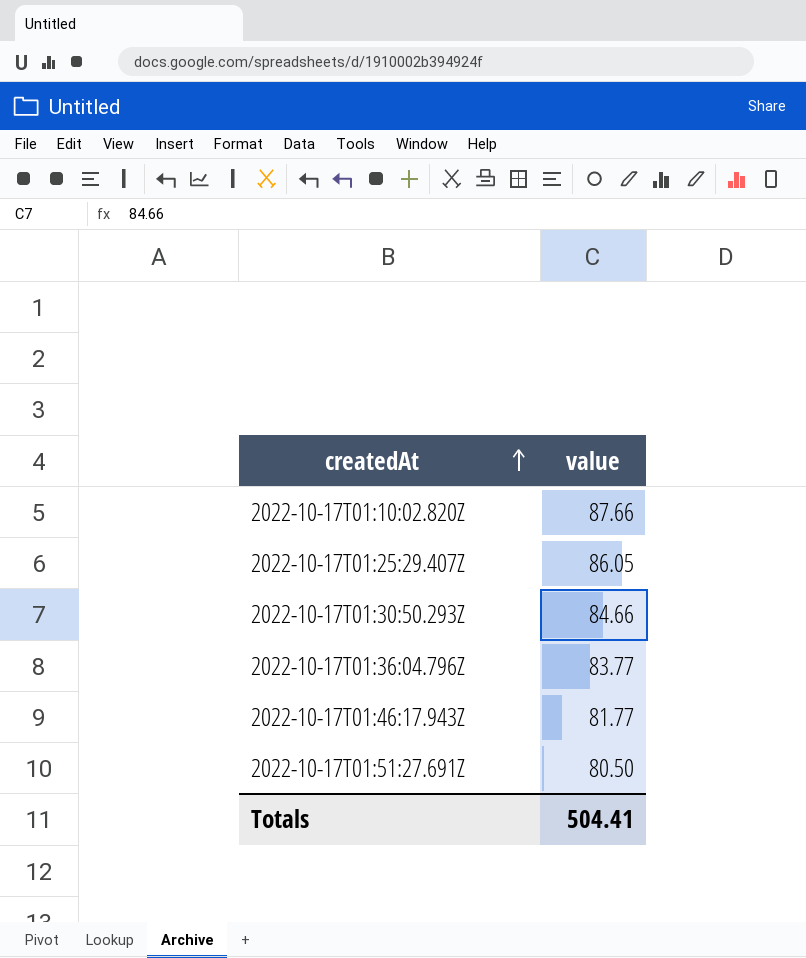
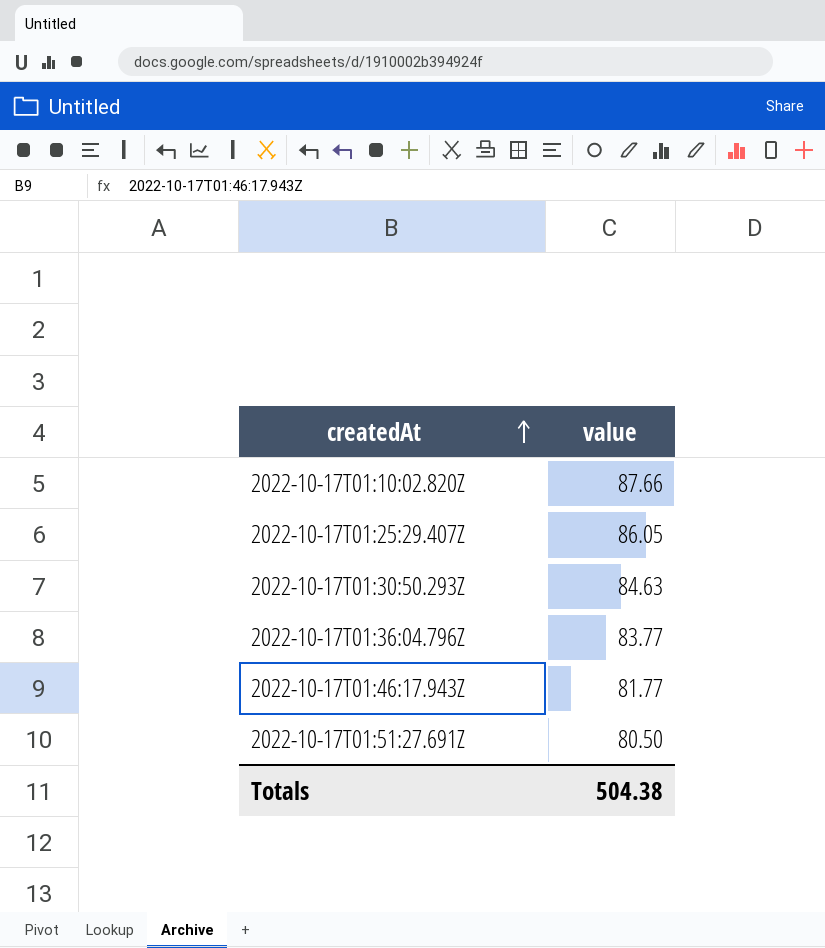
2022-10-17T01:30:50.293Z | value: 84.66 -> 84.63
Totals | value: 504.41 -> 504.38

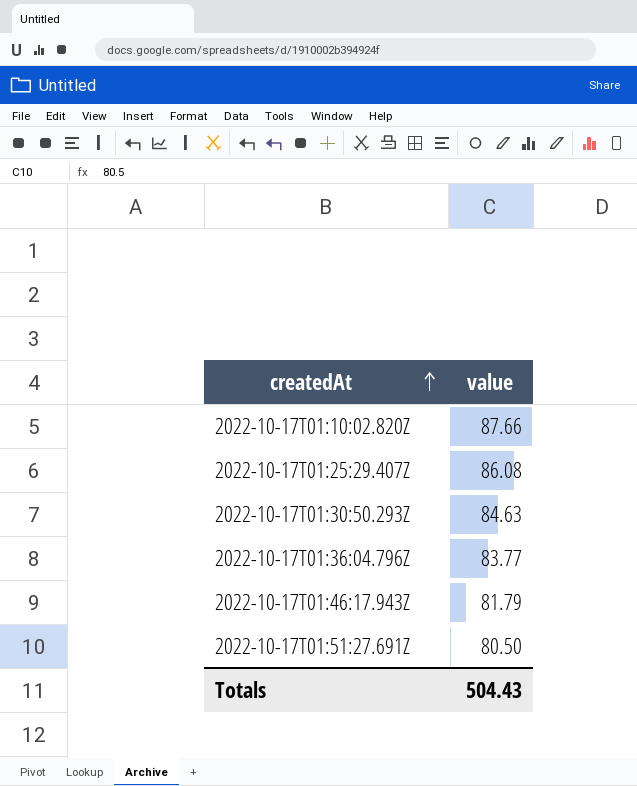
2022-10-17T01:25:29.407Z | value: 86.05 -> 86.08
2022-10-17T01:46:17.943Z | value: 81.77 -> 81.79
Totals | value: 504.38 -> 504.43

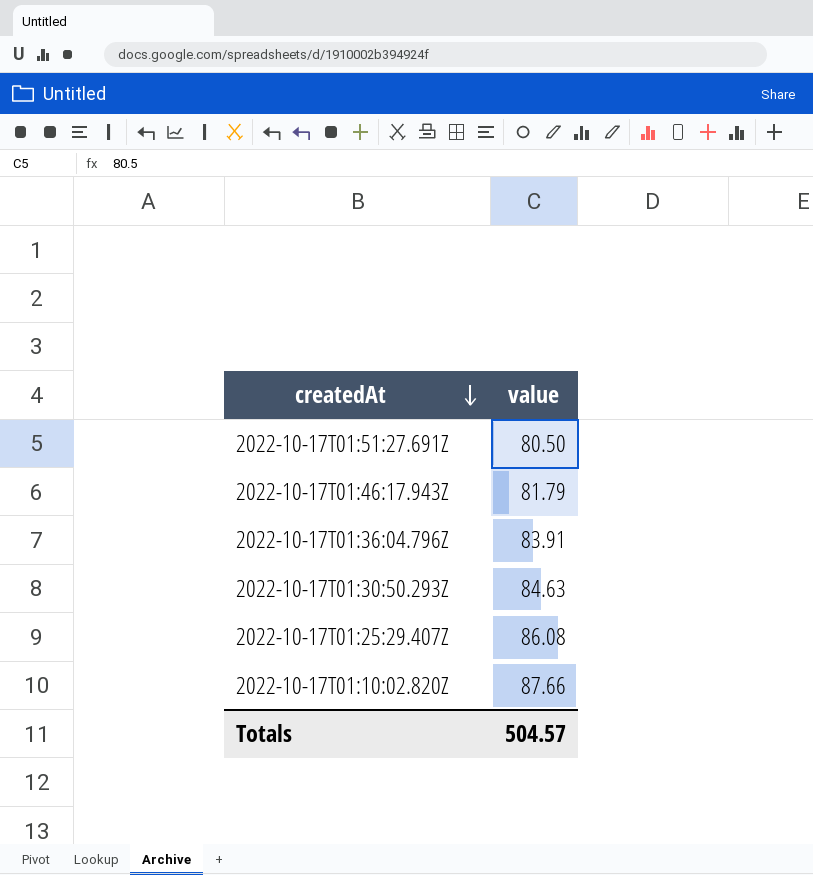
row order: createdAt ascending -> createdAt descending
2022-10-17T01:36:04.796Z | value: 83.77 -> 83.91
Totals | value: 504.43 -> 504.57

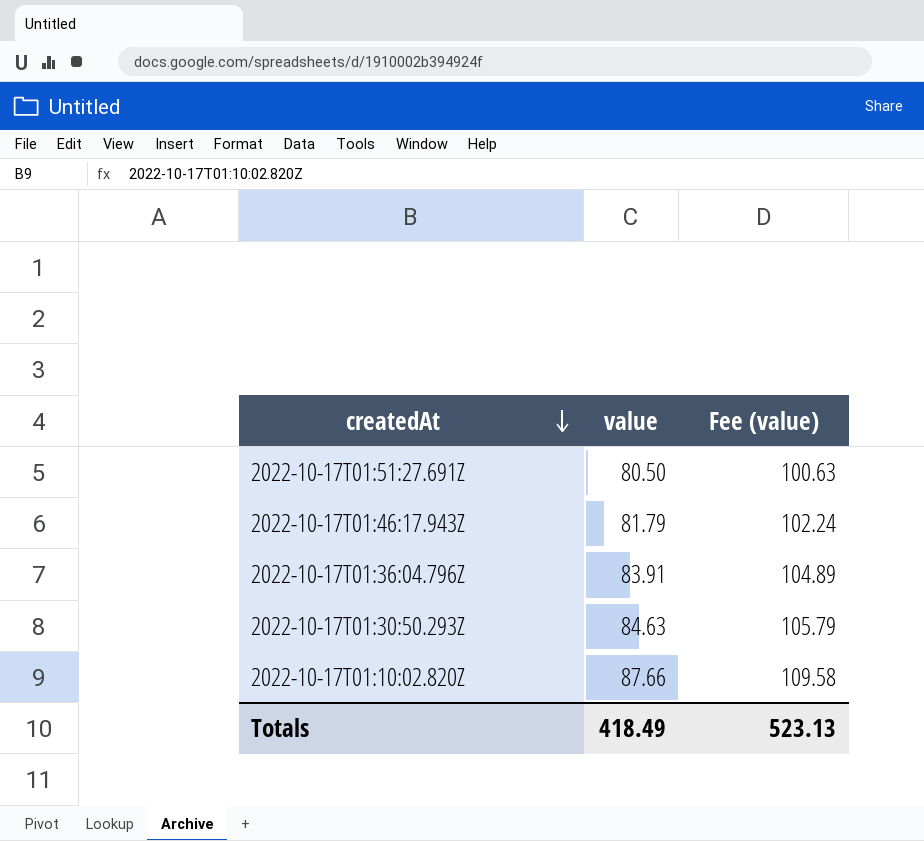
column Fee (value) | formula: none -> [value] * 1.25
row 2022-10-17T01:25:29.407Z: 86.08 -> none
Totals | value: 504.57 -> 418.49

